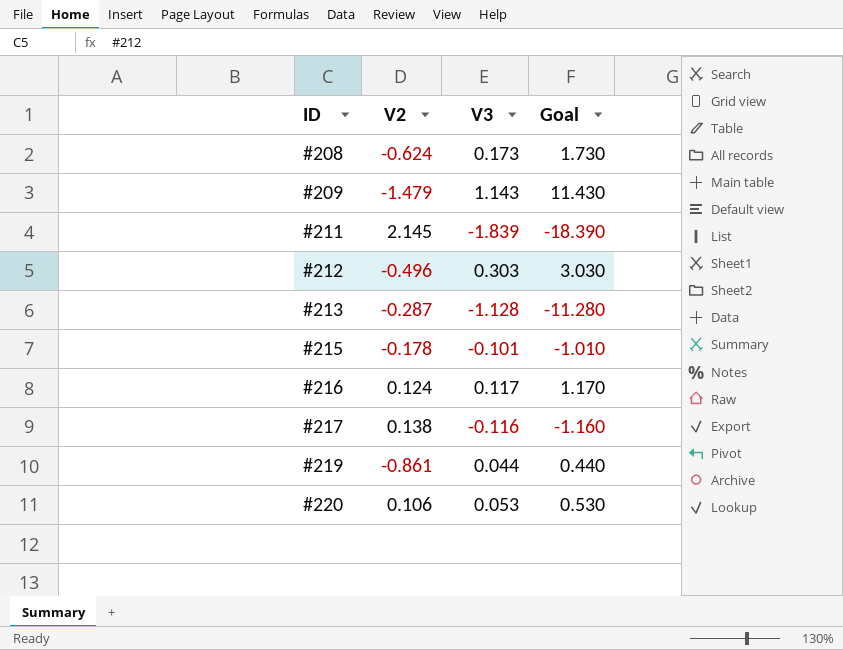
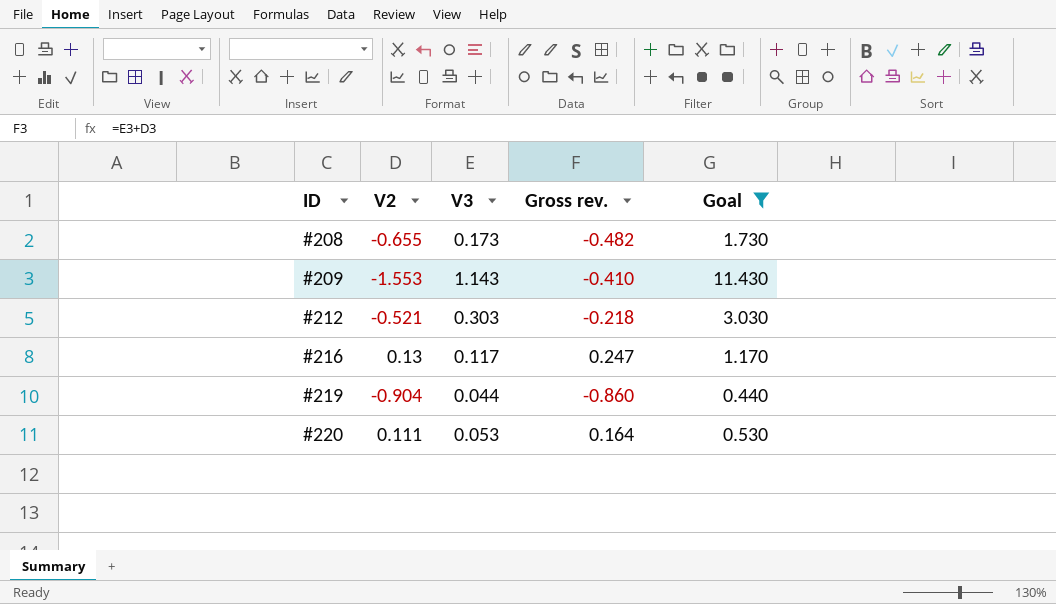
filter: none -> Goal >= 0.440
column Gross rev. | formula: none -> [V2] + [V3]
#208 | V2: -0.624 -> -0.655
#209 | V2: -1.479 -> -1.553
#212 | V2: -0.496 -> -0.521
#216 | V2: 0.124 -> 0.13
#219 | V2: -0.861 -> -0.904
#220 | V2: 0.106 -> 0.111

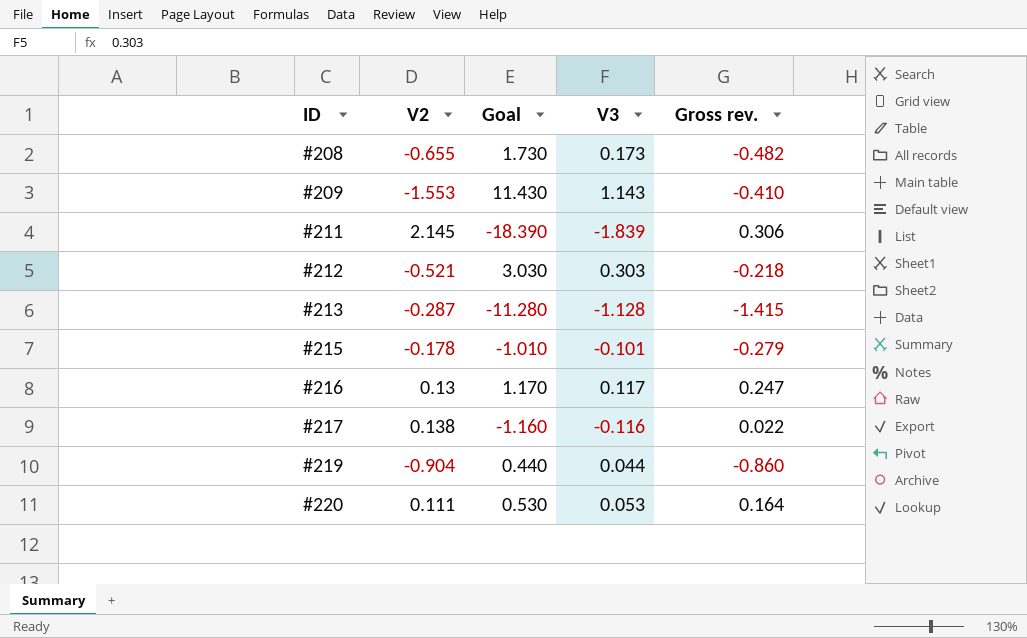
filter: Goal >= 0.440 -> none
column Goal | position: 5 -> 3

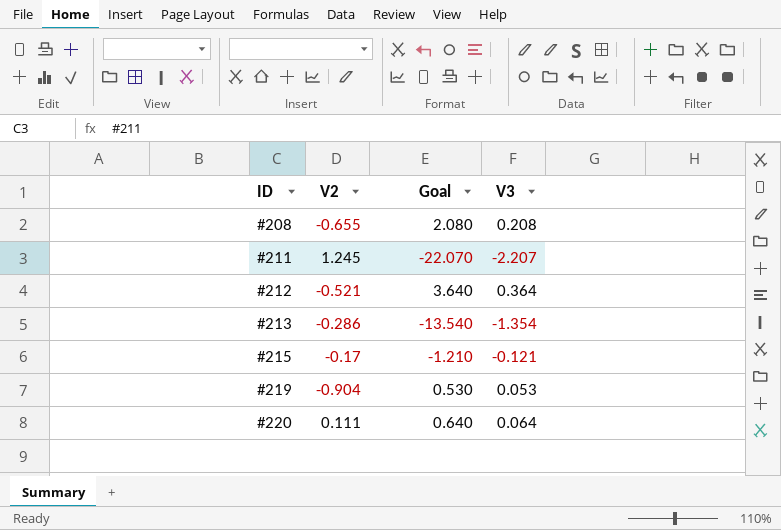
column Gross rev. | formula: [V2] + [V3] -> none
row #209: -1.553 | 11.430 | 1.143 | -0.410 -> none
row #216: 0.13 | 1.170 | 0.117 | 0.247 -> none
row #217: 0.138 | -1.160 | -0.116 | 0.022 -> none
#208 | Goal: 1.730 -> 2.080
#208 | V3: 0.173 -> 0.208
#211 | V2: 2.145 -> 1.245
#211 | Goal: -18.390 -> -22.070
#211 | V3: -1.839 -> -2.207
#212 | Goal: 3.030 -> 3.640
#212 | V3: 0.303 -> 0.364
#213 | V2: -0.287 -> -0.286
#213 | Goal: -11.280 -> -13.540
#213 | V3: -1.128 -> -1.354
#215 | V2: -0.178 -> -0.17
#215 | Goal: -1.010 -> -1.210
#215 | V3: -0.101 -> -0.121
#219 | Goal: 0.440 -> 0.530
#219 | V3: 0.044 -> 0.053
#220 | Goal: 0.530 -> 0.640
#220 | V3: 0.053 -> 0.064

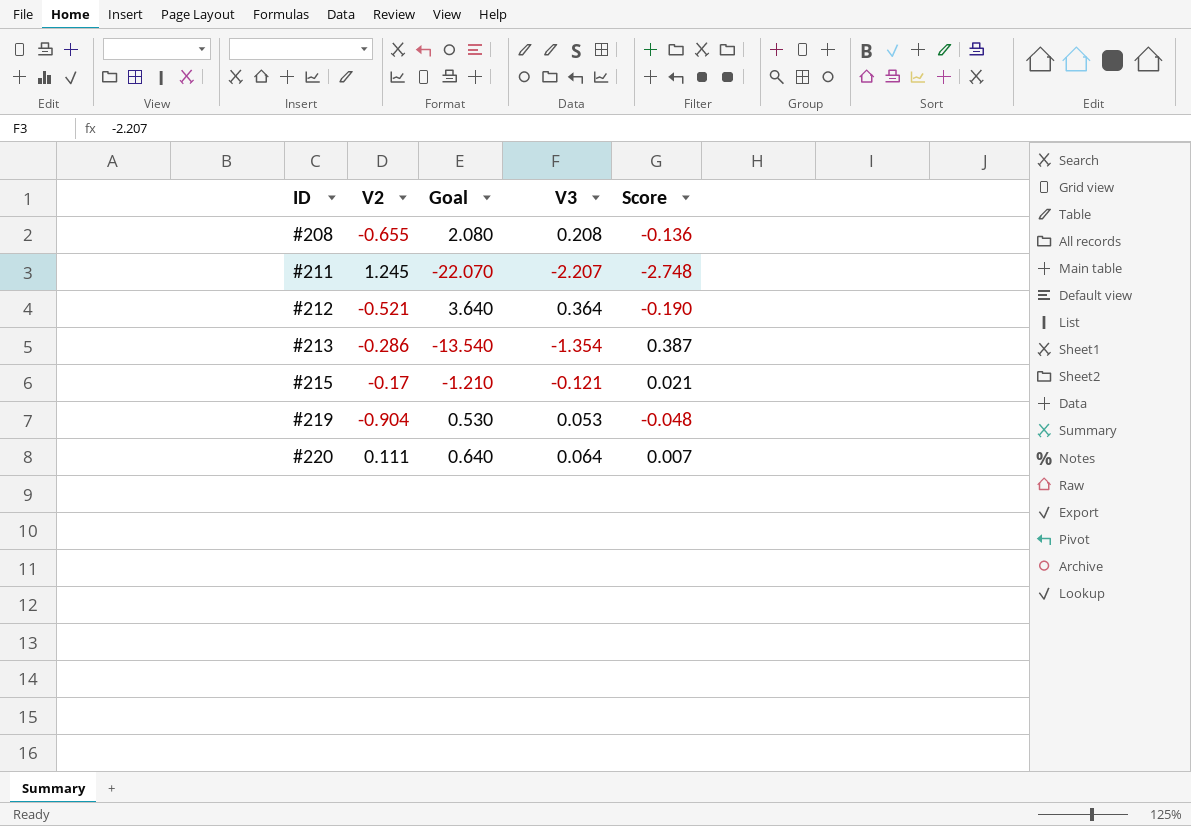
column Score | formula: none -> [V2] * [V3]

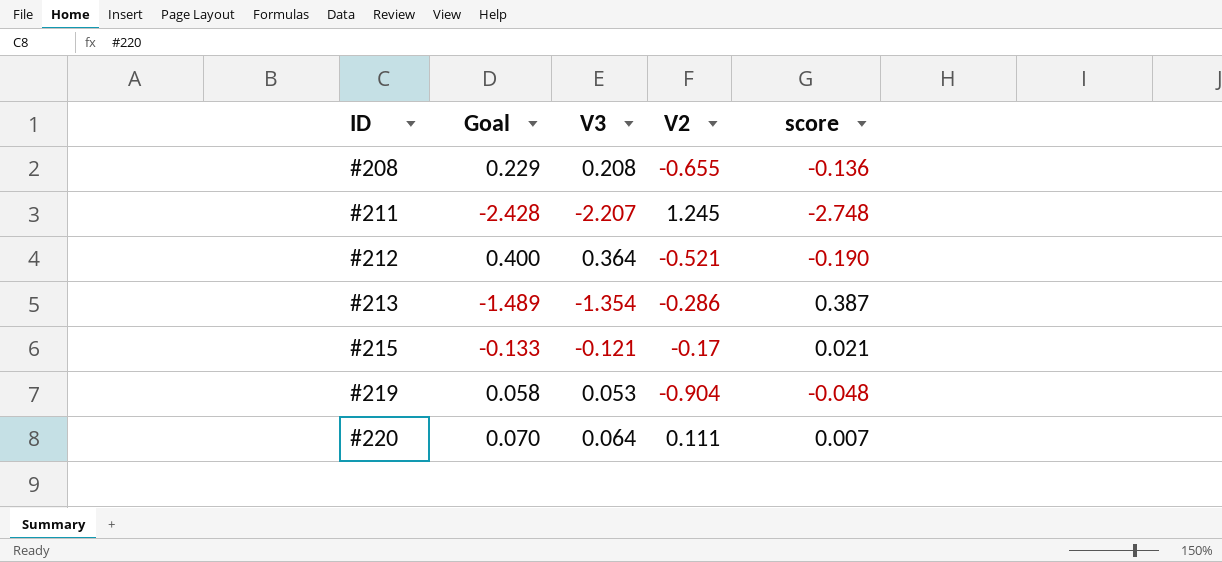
column Goal | formula: [V3] * 10 -> [V3] * 1.1
column V2 | position: 2 -> 4
column name: Score -> score

